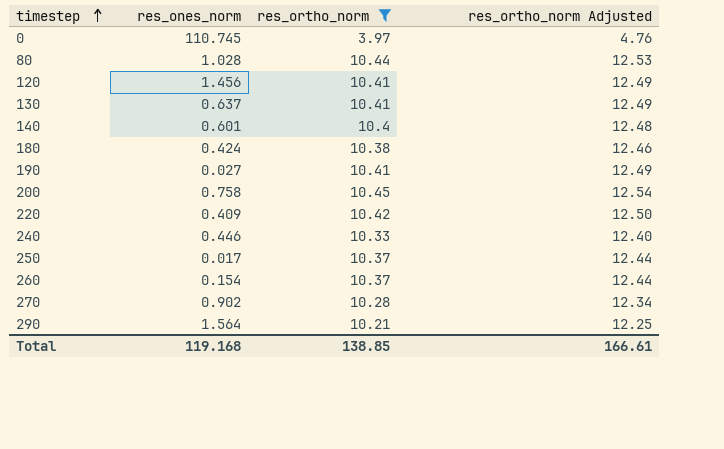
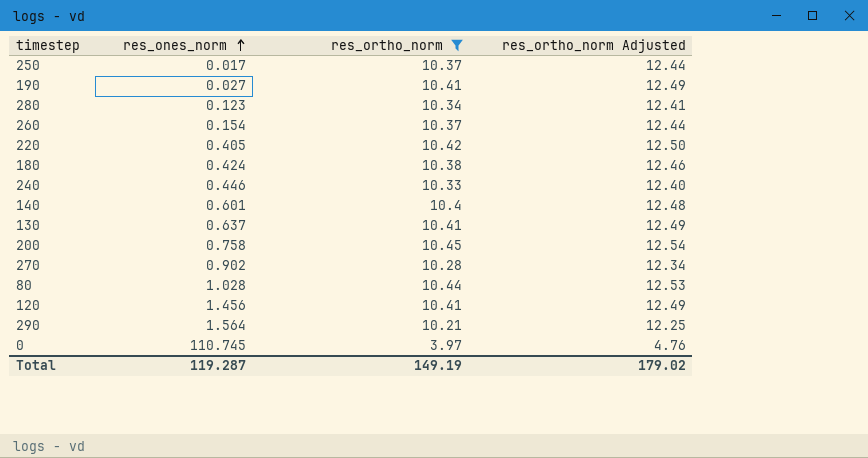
row order: timestep ascending -> res_ones_norm ascending
row 280: none -> 0.123 | 10.34 | 12.41
220 | res_ones_norm: 0.409 -> 0.405
Total | res_ones_norm: 119.168 -> 119.287
Total | res_ortho_norm: 138.85 -> 149.19
Total | res_ortho_norm Adjusted: 166.61 -> 179.02

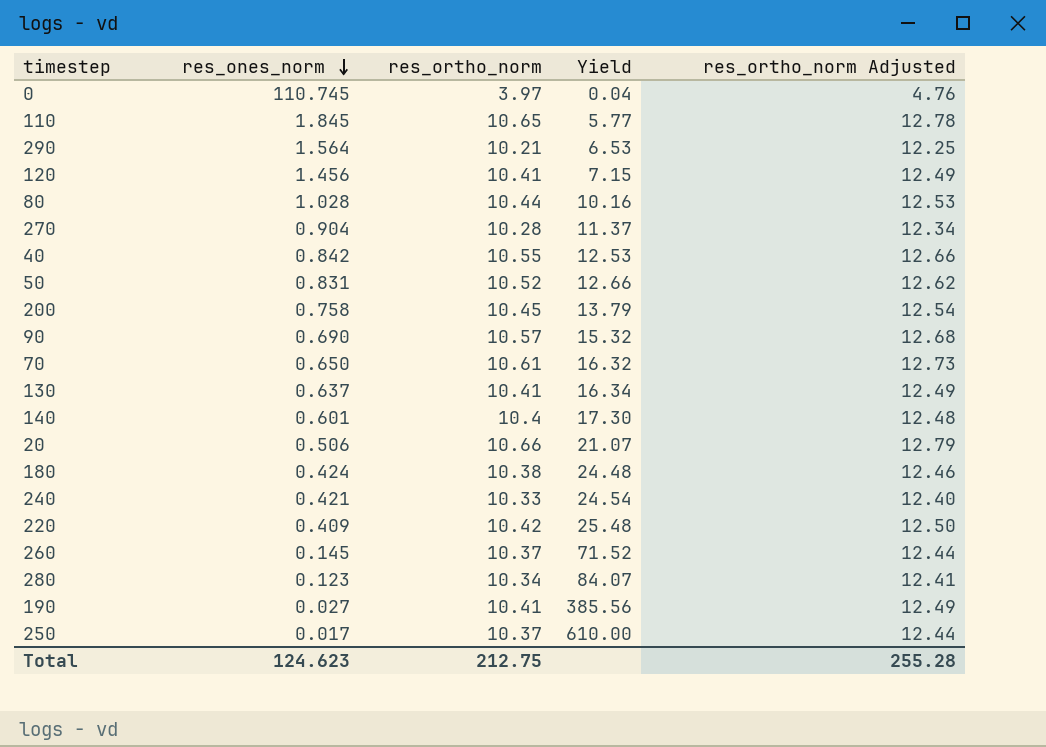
filter: res_ortho_norm <= 10.45 -> none
row order: res_ones_norm ascending -> res_ones_norm descending
column Yield | formula: none -> [res_ortho_norm] / [res_ones_norm]
270 | res_ones_norm: 0.902 -> 0.904
240 | res_ones_norm: 0.446 -> 0.421
220 | res_ones_norm: 0.405 -> 0.409
260 | res_ones_norm: 0.154 -> 0.145
Total | res_ones_norm: 119.287 -> 124.623
Total | res_ortho_norm: 149.19 -> 212.75
Total | res_ortho_norm Adjusted: 179.02 -> 255.28

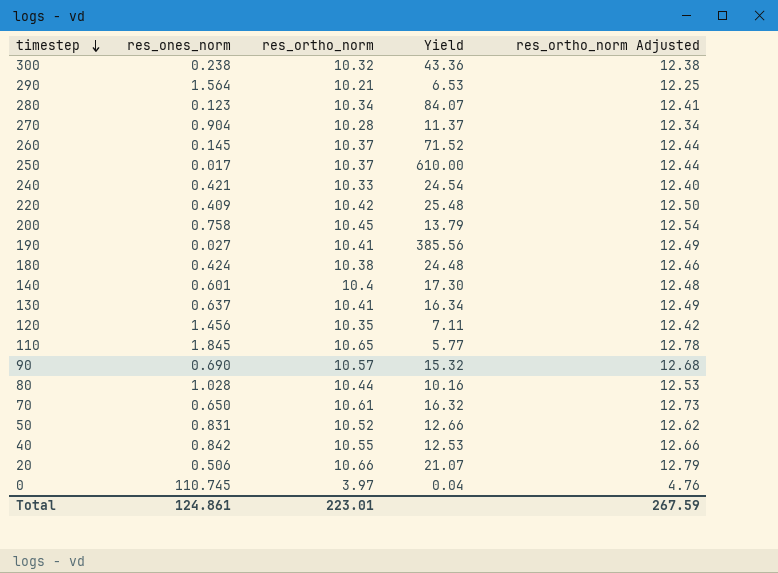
row order: res_ones_norm descending -> timestep descending
row 300: none -> 0.238 | 10.32 | 43.36 | 12.38
120 | res_ortho_norm: 10.41 -> 10.35
120 | Yield: 7.15 -> 7.11
120 | res_ortho_norm Adjusted: 12.49 -> 12.42
Total | res_ones_norm: 124.623 -> 124.861
Total | res_ortho_norm: 212.75 -> 223.01
Total | res_ortho_norm Adjusted: 255.28 -> 267.59

